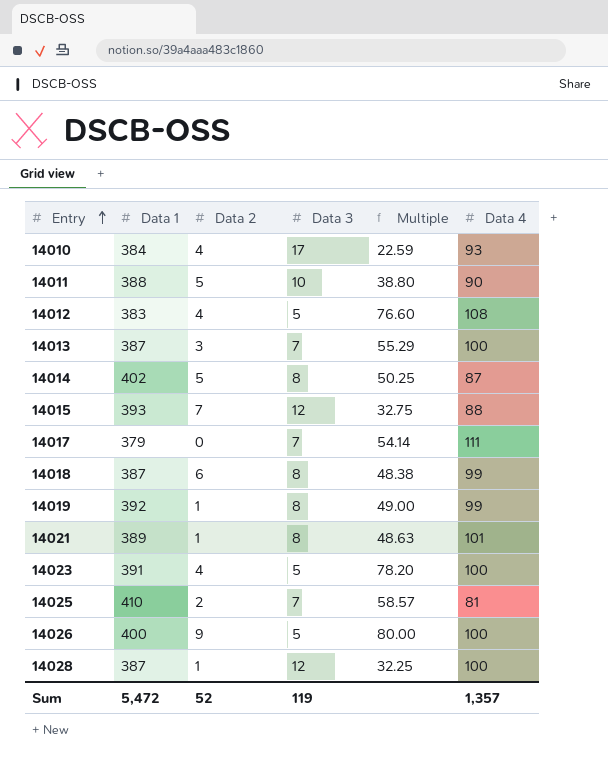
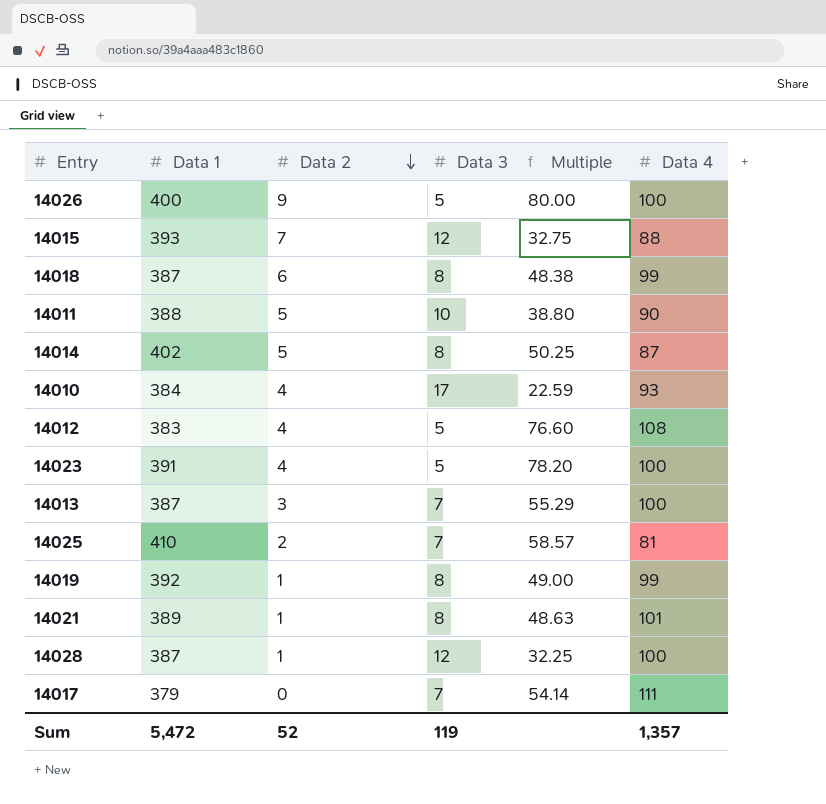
row order: Entry ascending -> Data 2 descending

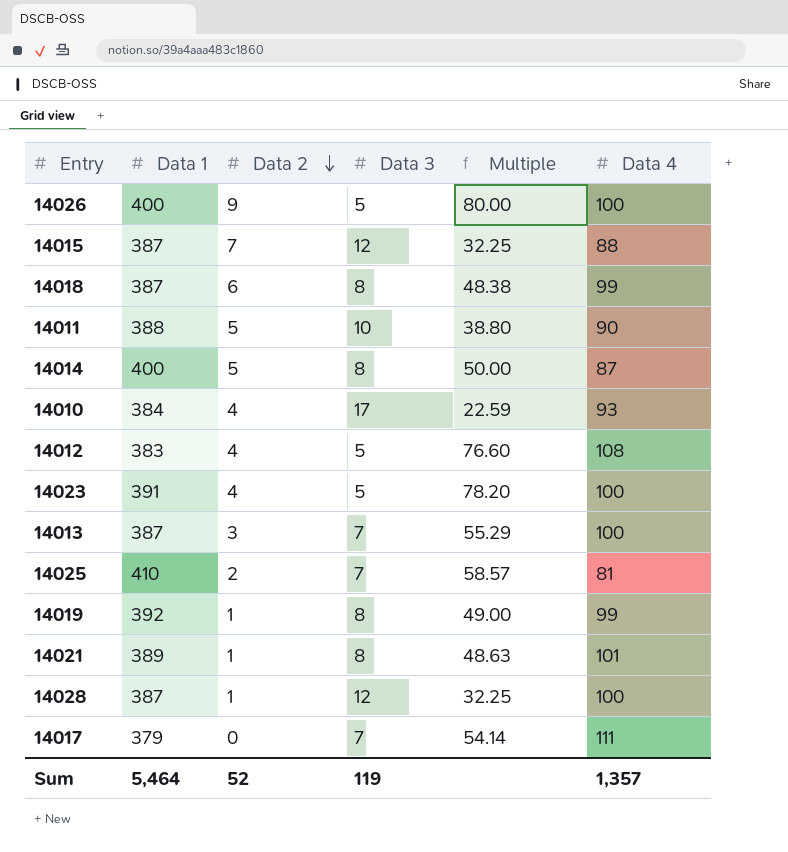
14015 | Data 1: 393 -> 387
14015 | Multiple: 32.75 -> 32.25
14014 | Data 1: 402 -> 400
14014 | Multiple: 50.25 -> 50.00
Sum | Data 1: 5,472 -> 5,464

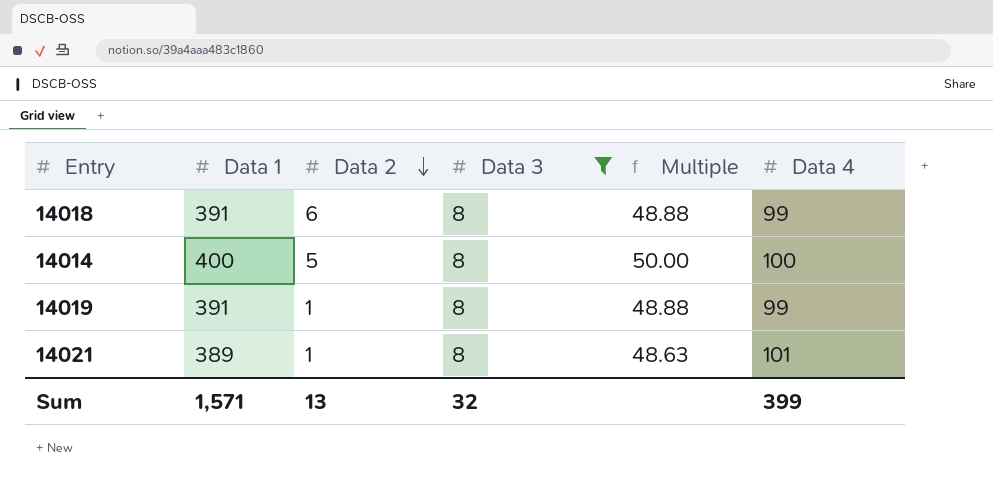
filter: none -> Data 3 = 8
14018 | Data 1: 387 -> 391
14018 | Multiple: 48.38 -> 48.88
14014 | Data 4: 87 -> 100
14019 | Data 1: 392 -> 391
14019 | Multiple: 49.00 -> 48.88
Sum | Data 1: 5,464 -> 1,571
Sum | Data 2: 52 -> 13
Sum | Data 3: 119 -> 32
Sum | Data 4: 1,357 -> 399

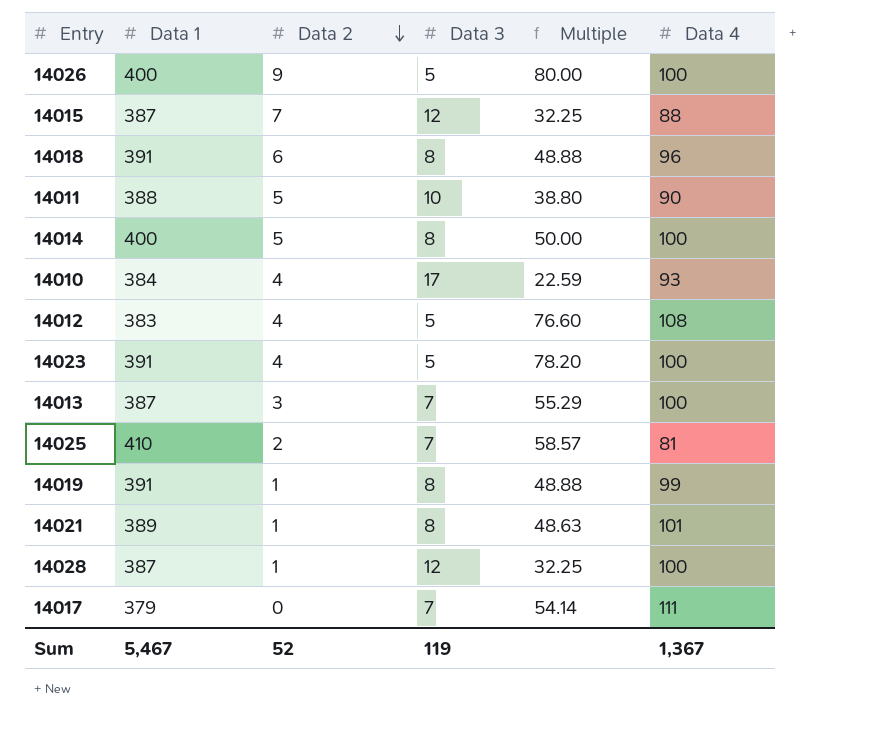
filter: Data 3 = 8 -> none
14018 | Data 4: 99 -> 96
Sum | Data 1: 1,571 -> 5,467
Sum | Data 2: 13 -> 52
Sum | Data 3: 32 -> 119
Sum | Data 4: 399 -> 1,367

